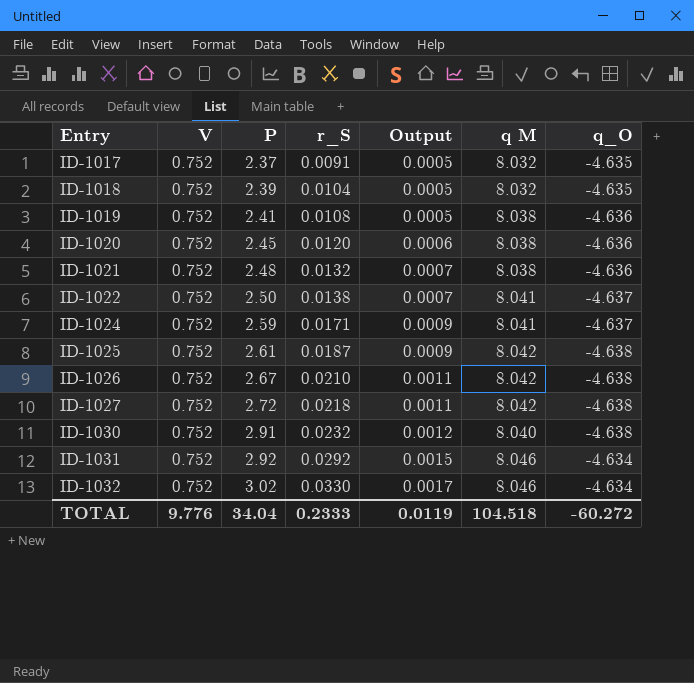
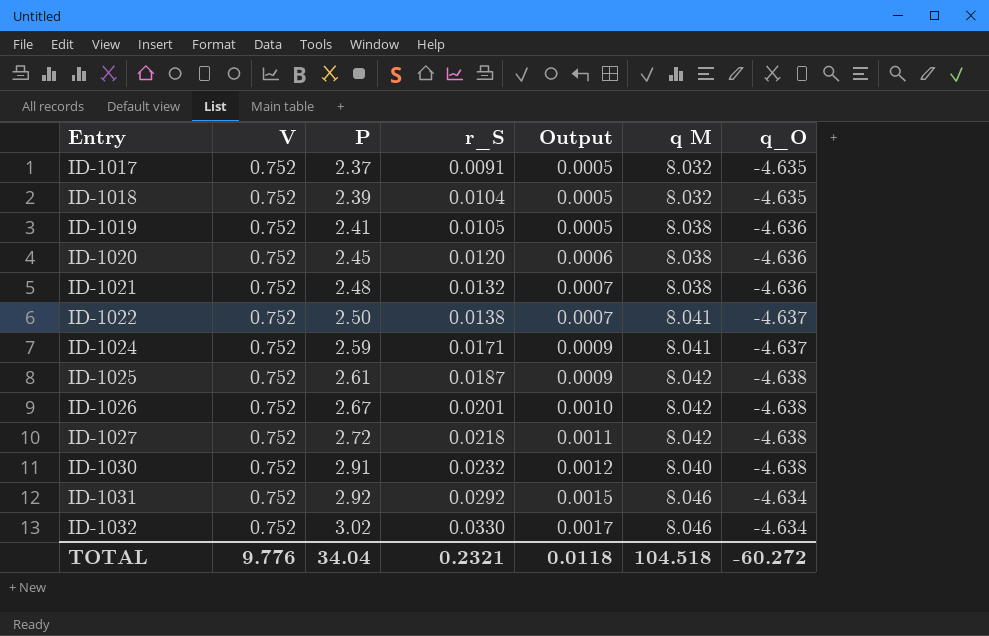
ID-1019 | r_S: 0.0108 -> 0.0105
ID-1026 | r_S: 0.0210 -> 0.0201
ID-1026 | Output: 0.0011 -> 0.0010
TOTAL | r_S: 0.2333 -> 0.2321
TOTAL | Output: 0.0119 -> 0.0118

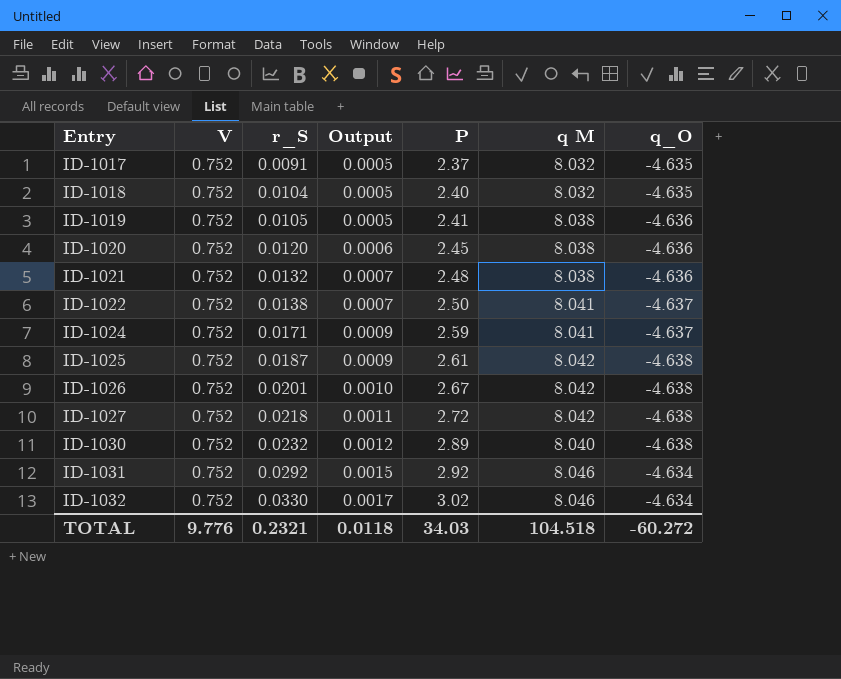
column P | position: 3 -> 5
ID-1018 | P: 2.39 -> 2.40
ID-1030 | P: 2.91 -> 2.89
TOTAL | P: 34.04 -> 34.03

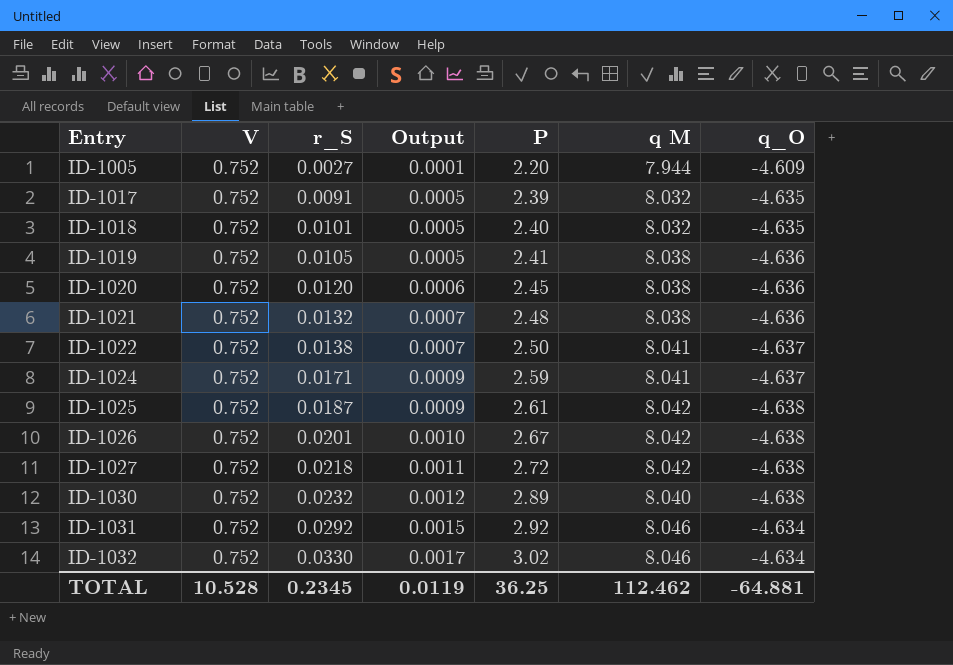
row ID-1005: none -> 0.752 | 0.0027 | 0.0001 | 2.20 | 7.944 | -4.609
ID-1017 | P: 2.37 -> 2.39
ID-1018 | r_S: 0.0104 -> 0.0101
TOTAL | V: 9.776 -> 10.528
TOTAL | r_S: 0.2321 -> 0.2345
TOTAL | Output: 0.0118 -> 0.0119
TOTAL | P: 34.03 -> 36.25
TOTAL | q M: 104.518 -> 112.462
TOTAL | q_O: -60.272 -> -64.881

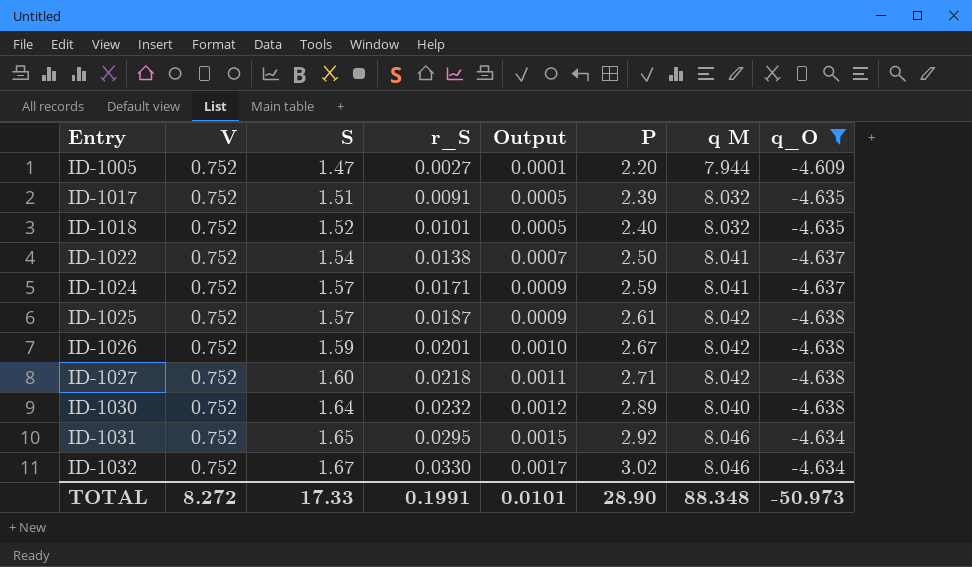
filter: none -> q_O != -4.636
column S | position: none -> 3
ID-1027 | P: 2.72 -> 2.71
ID-1031 | r_S: 0.0292 -> 0.0295
TOTAL | V: 10.528 -> 8.272
TOTAL | r_S: 0.2345 -> 0.1991
TOTAL | Output: 0.0119 -> 0.0101
TOTAL | P: 36.25 -> 28.90
TOTAL | q M: 112.462 -> 88.348
TOTAL | q_O: -64.881 -> -50.973

